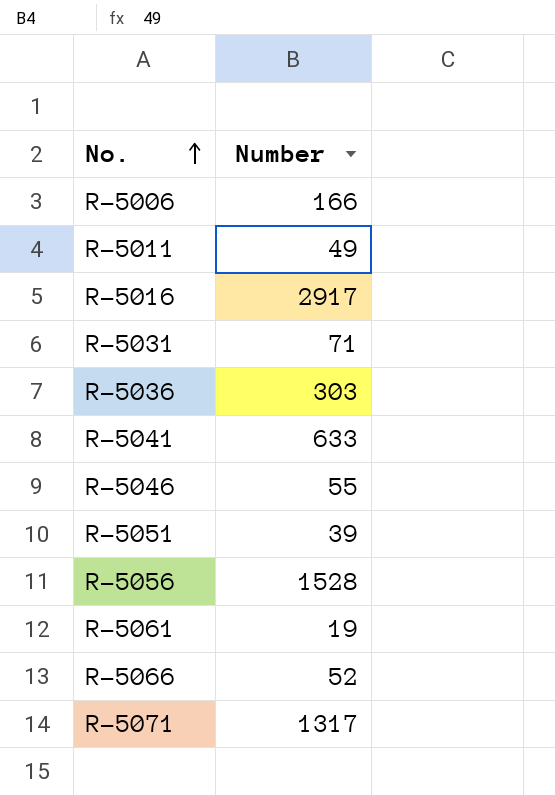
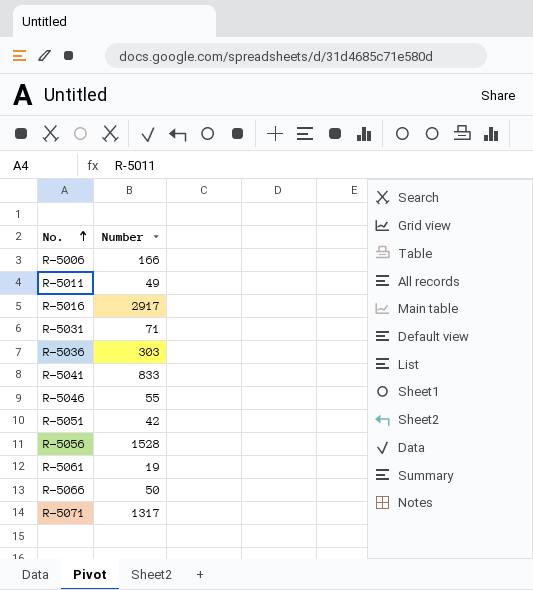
R-5041 | Number: 633 -> 833
R-5051 | Number: 39 -> 42
R-5066 | Number: 52 -> 50

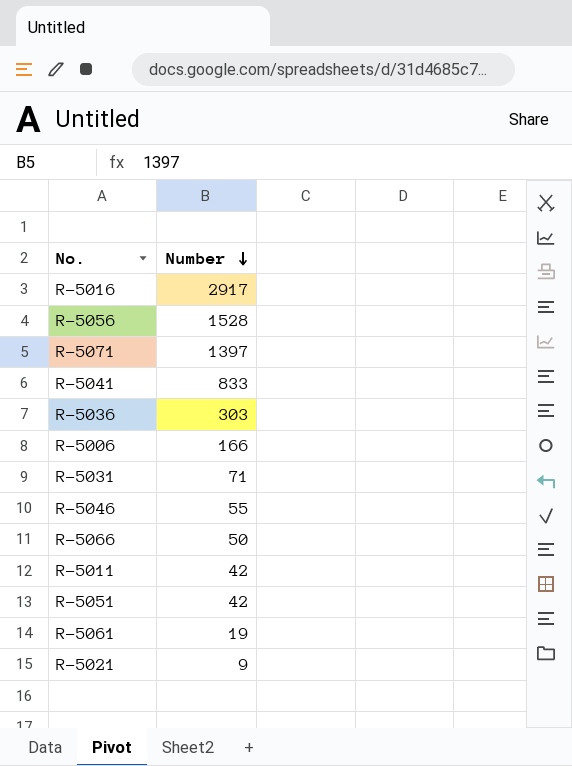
row order: No. ascending -> Number descending
R-5071 | Number: 1317 -> 1397
R-5011 | Number: 49 -> 42
row R-5021: none -> 9

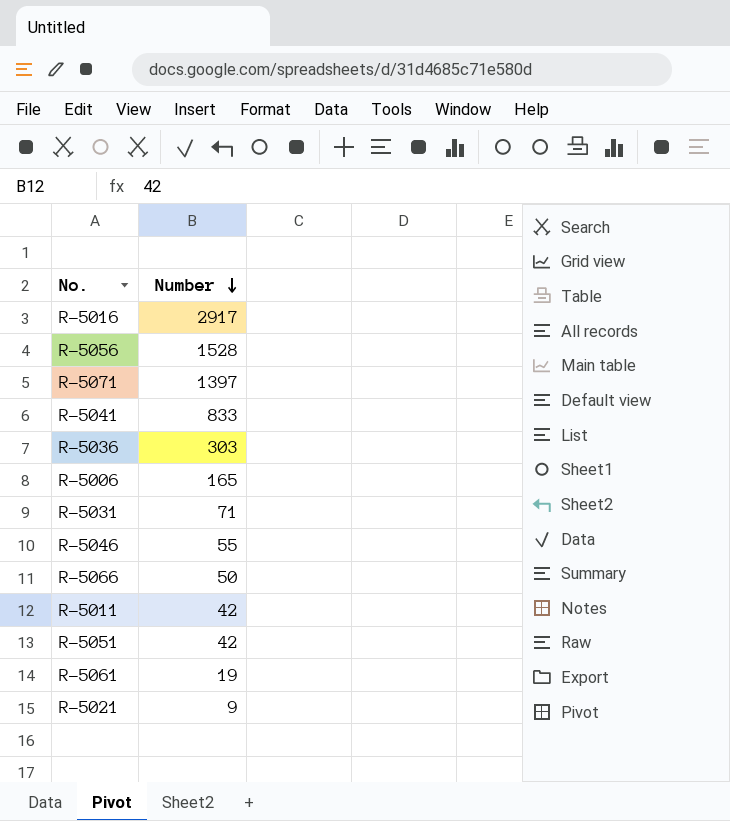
R-5006 | Number: 166 -> 165

